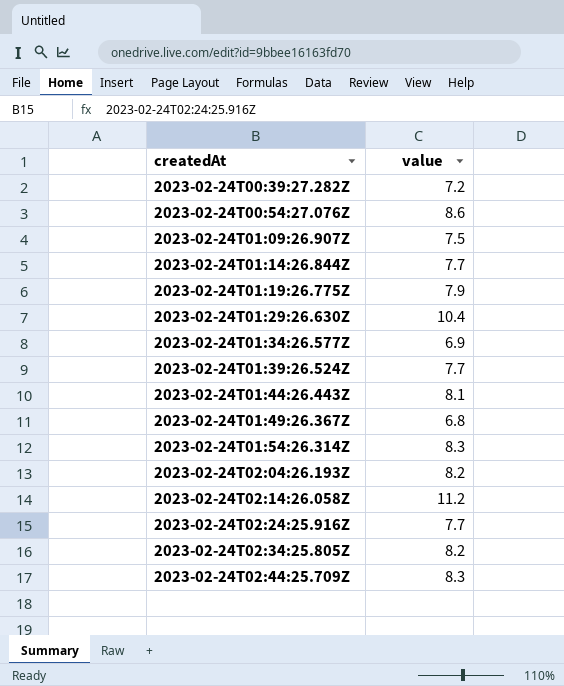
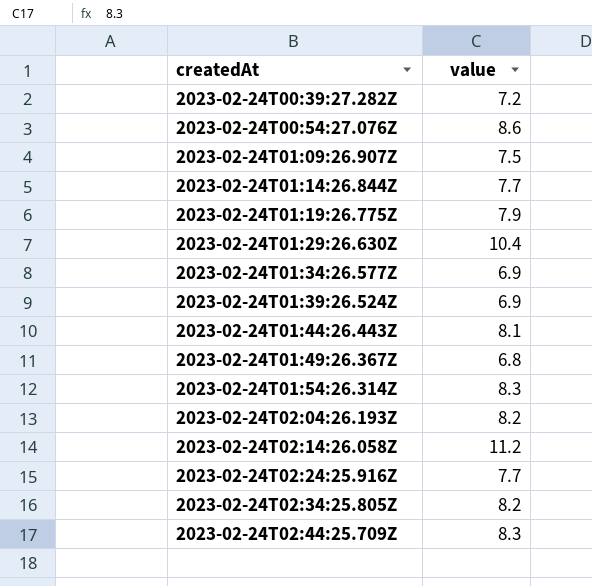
2023-02-24T01:39:26.524Z | value: 7.7 -> 6.9

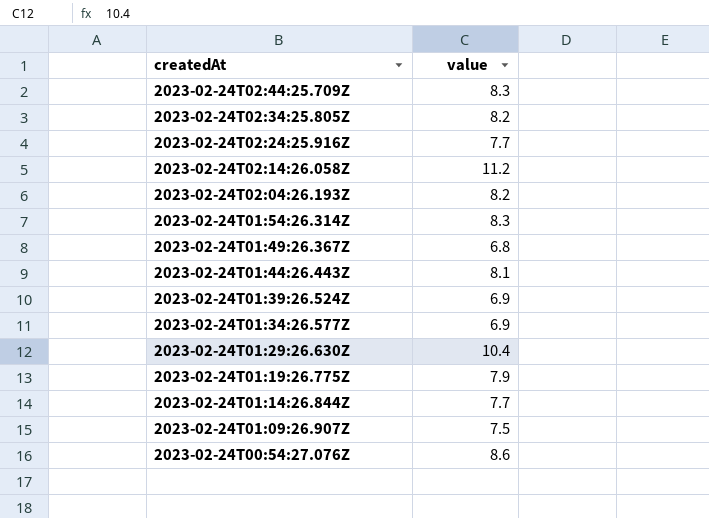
row order: createdAt ascending -> createdAt descending
row 2023-02-24T00:39:27.282Z: 7.2 -> none

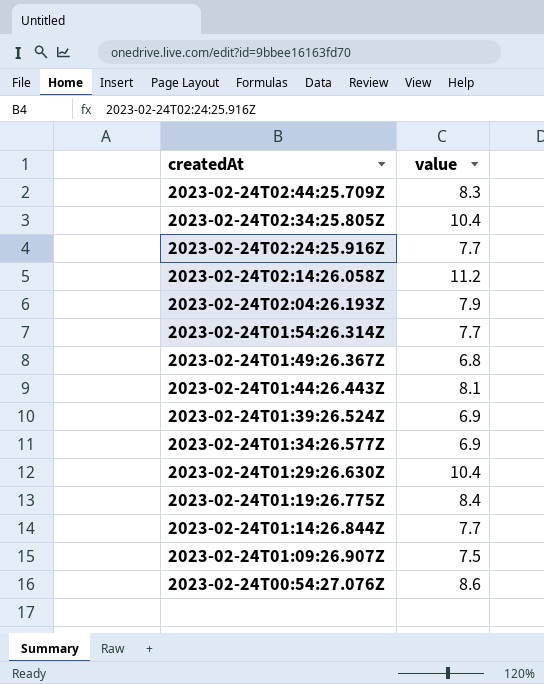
2023-02-24T02:34:25.805Z | value: 8.2 -> 10.4
2023-02-24T02:04:26.193Z | value: 8.2 -> 7.9
2023-02-24T01:54:26.314Z | value: 8.3 -> 7.7
2023-02-24T01:19:26.775Z | value: 7.9 -> 8.4

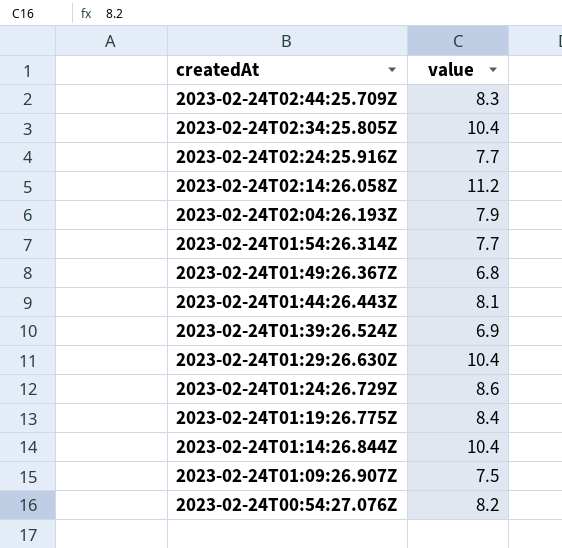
row 2023-02-24T01:34:26.577Z: 6.9 -> none
row 2023-02-24T01:24:26.729Z: none -> 8.6
2023-02-24T01:14:26.844Z | value: 7.7 -> 10.4
2023-02-24T00:54:27.076Z | value: 8.6 -> 8.2

